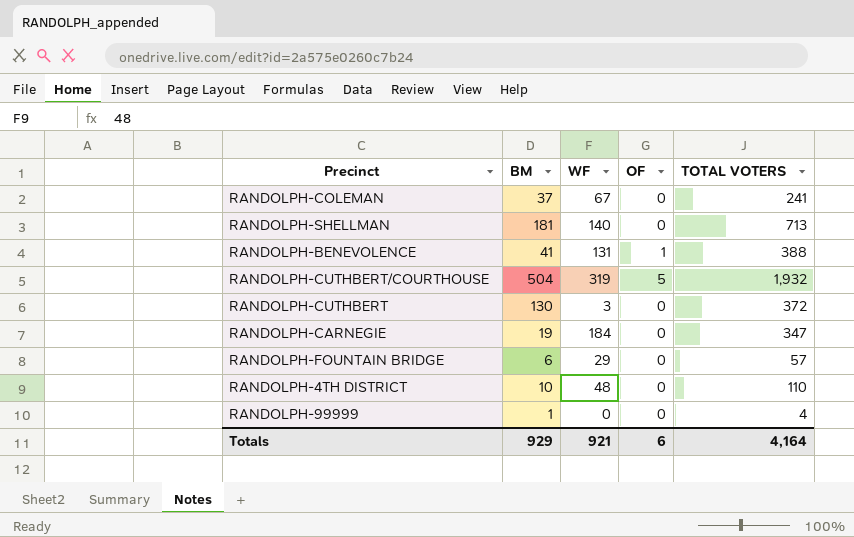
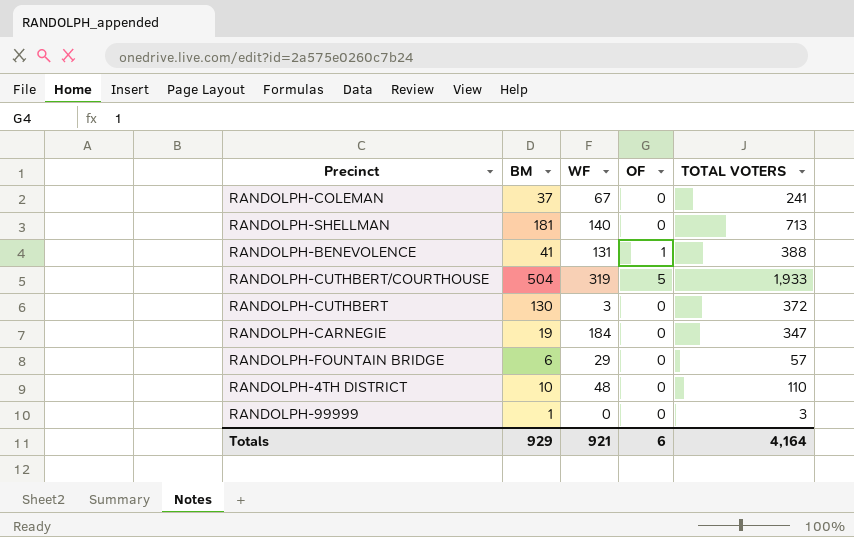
RANDOLPH-CUTHBERT/COURTHOUSE | TOTAL VOTERS: 1,932 -> 1,933
RANDOLPH-99999 | TOTAL VOTERS: 4 -> 3

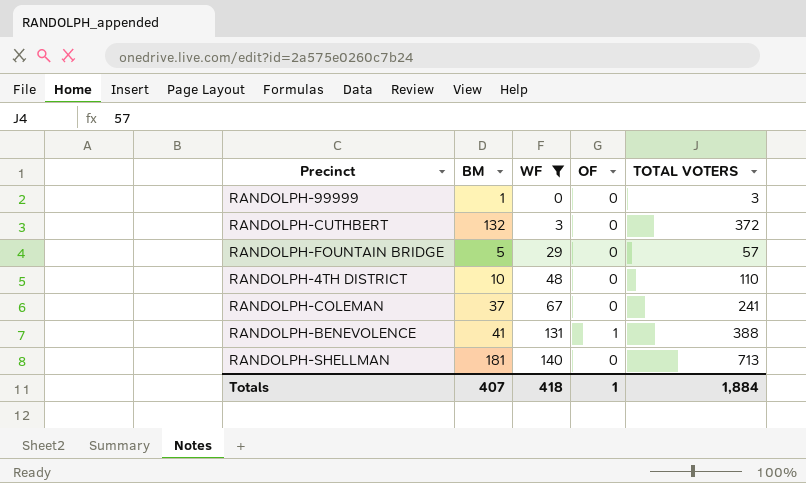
filter: none -> WF <= 140
row order: none -> WF ascending
RANDOLPH-CUTHBERT | BM: 130 -> 132
RANDOLPH-FOUNTAIN BRIDGE | BM: 6 -> 5
Totals | BM: 929 -> 407
Totals | WF: 921 -> 418
Totals | OF: 6 -> 1
Totals | TOTAL VOTERS: 4,164 -> 1,884

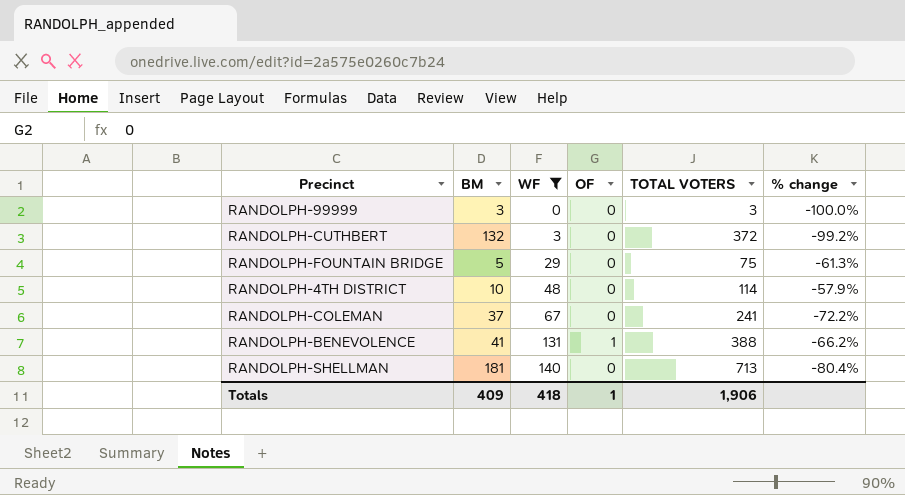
column % change | formula: none -> ([WF] - [TOTAL VOTERS]) / [TOTAL VOTERS]
RANDOLPH-99999 | BM: 1 -> 3
RANDOLPH-FOUNTAIN BRIDGE | TOTAL VOTERS: 57 -> 75
RANDOLPH-4TH DISTRICT | TOTAL VOTERS: 110 -> 114
Totals | BM: 407 -> 409
Totals | TOTAL VOTERS: 1,884 -> 1,906

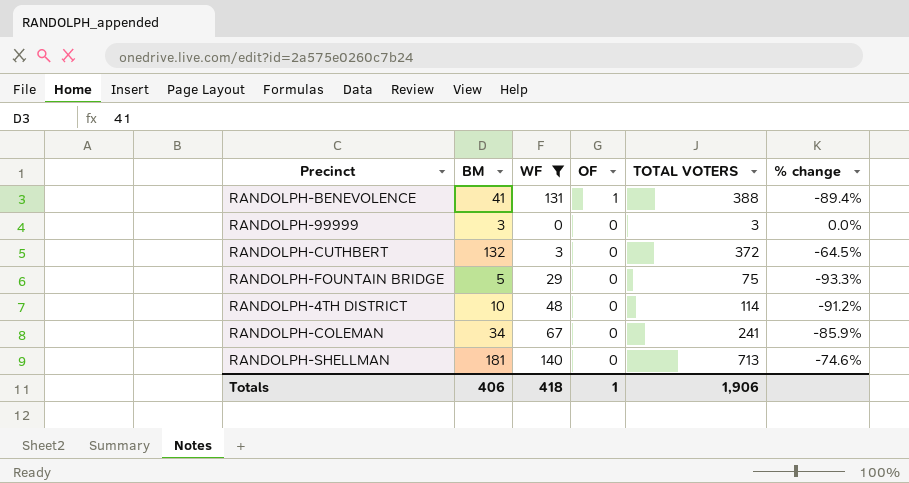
row order: WF ascending -> OF descending
column % change | formula: ([WF] - [TOTAL VOTERS]) / [TOTAL VOTERS] -> ([BM] - [TOTAL VOTERS]) / [TOTAL VOTERS]
RANDOLPH-COLEMAN | BM: 37 -> 34
Totals | BM: 409 -> 406

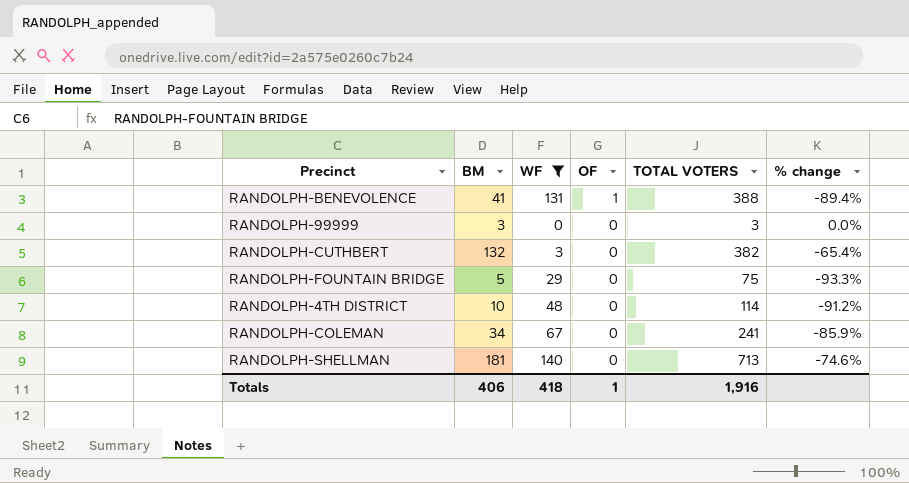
RANDOLPH-CUTHBERT | TOTAL VOTERS: 372 -> 382
RANDOLPH-CUTHBERT | % change: -64.5% -> -65.4%
Totals | TOTAL VOTERS: 1,906 -> 1,916

